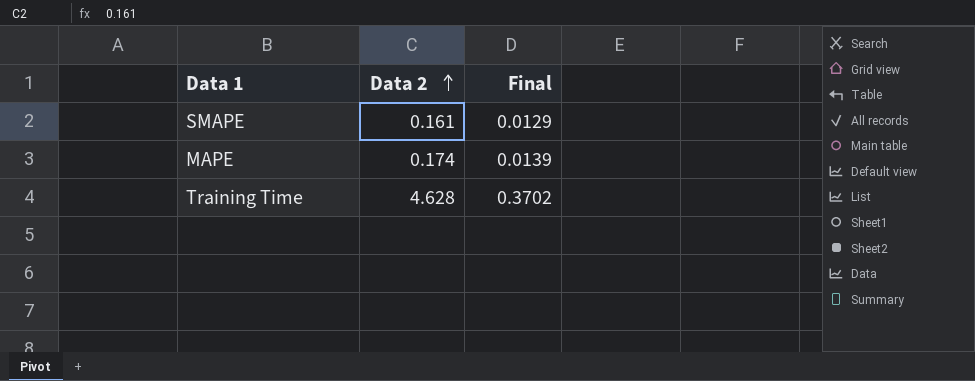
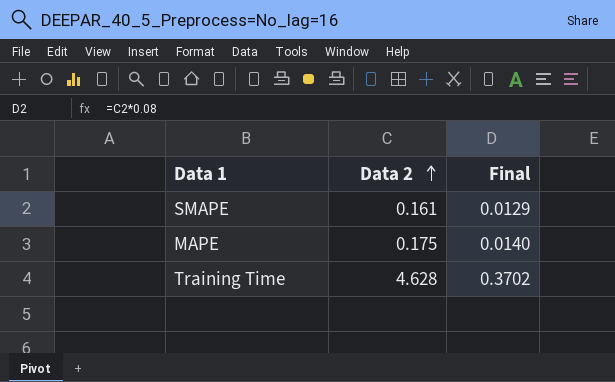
MAPE | Data 2: 0.174 -> 0.175
MAPE | Final: 0.0139 -> 0.0140

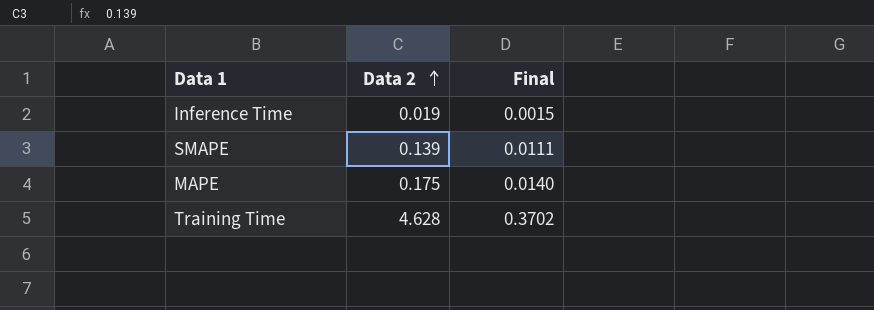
row Inference Time: none -> 0.019 | 0.0015
SMAPE | Data 2: 0.161 -> 0.139
SMAPE | Final: 0.0129 -> 0.0111

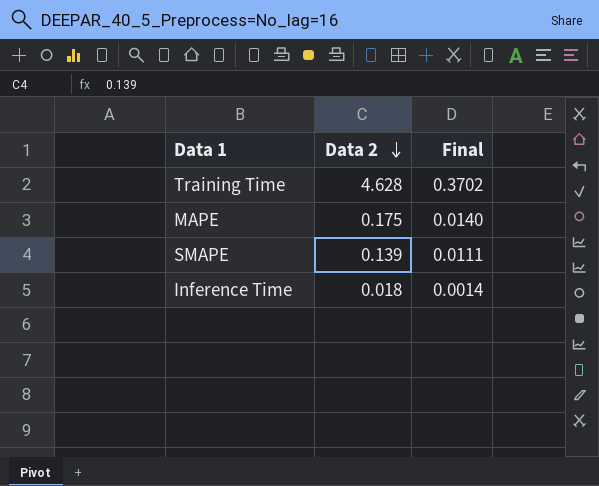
row order: Data 2 ascending -> Data 2 descending
Inference Time | Data 2: 0.019 -> 0.018
Inference Time | Final: 0.0015 -> 0.0014

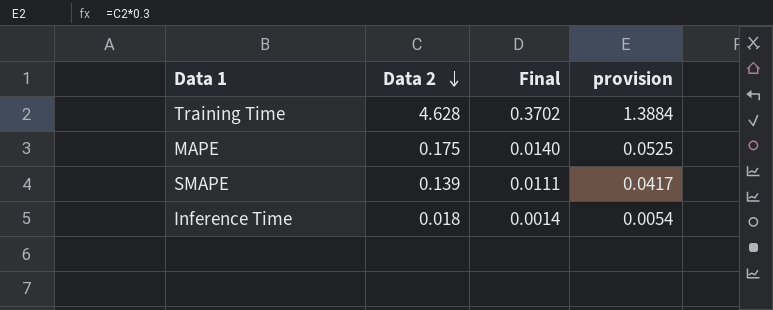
column provision | formula: none -> [Data 2] * 0.3

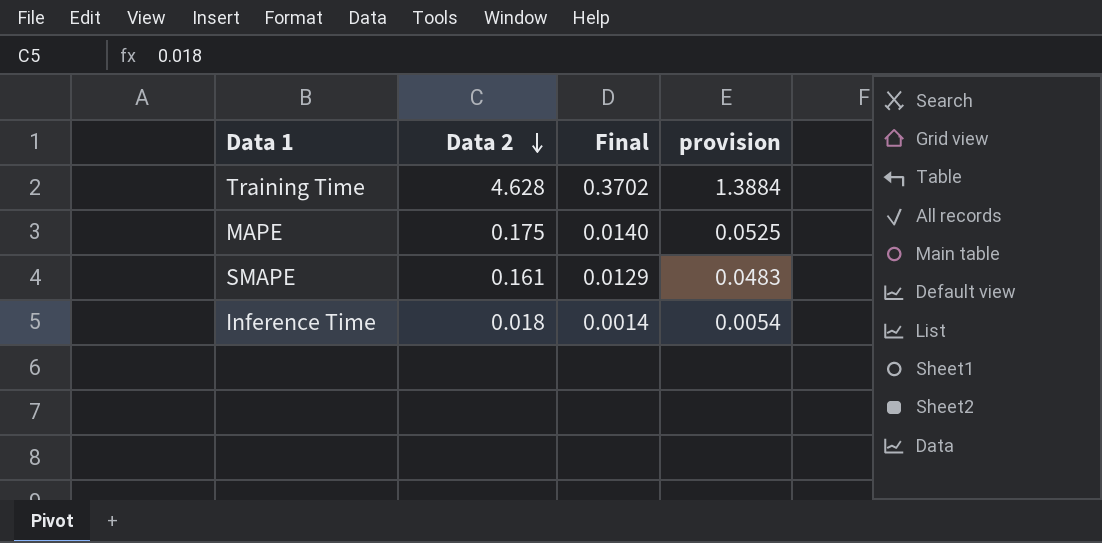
SMAPE | Data 2: 0.139 -> 0.161
SMAPE | Final: 0.0111 -> 0.0129
SMAPE | provision: 0.0417 -> 0.0483

